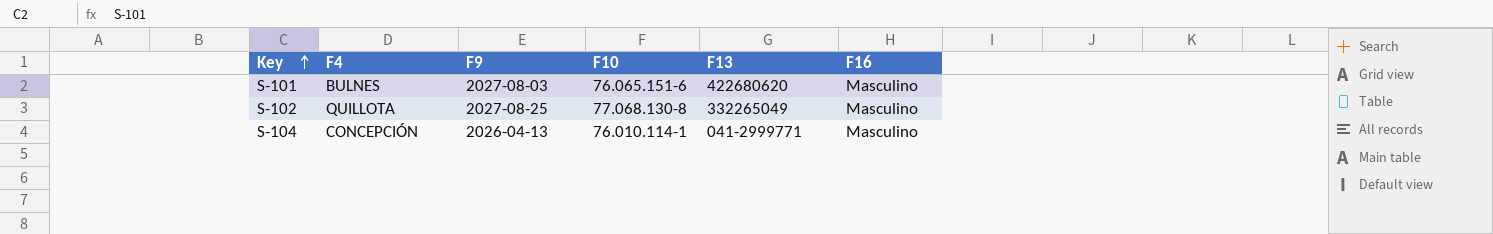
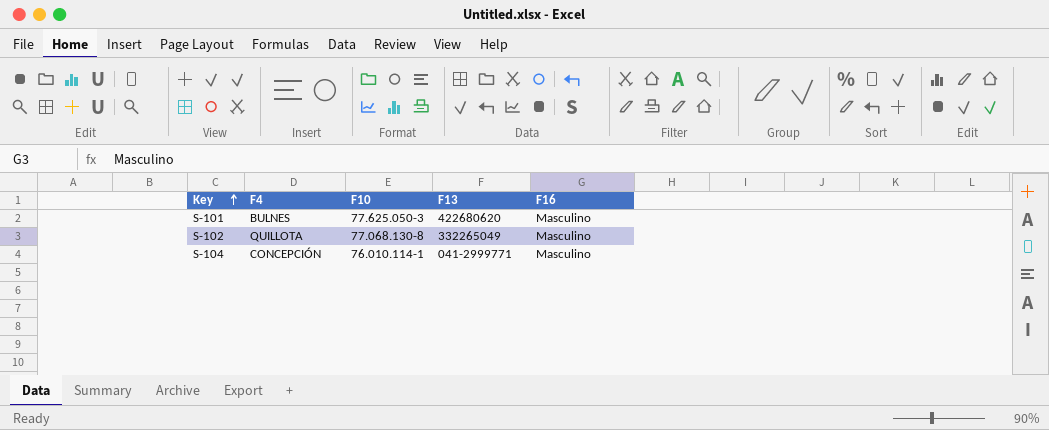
column F9 | position: 3 -> none
S-101 | F10: 76.065.151-6 -> 77.625.050-3

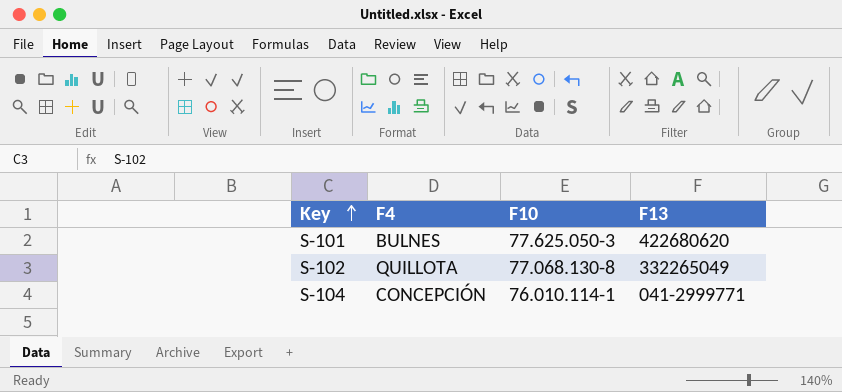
column F16 | position: 5 -> none

